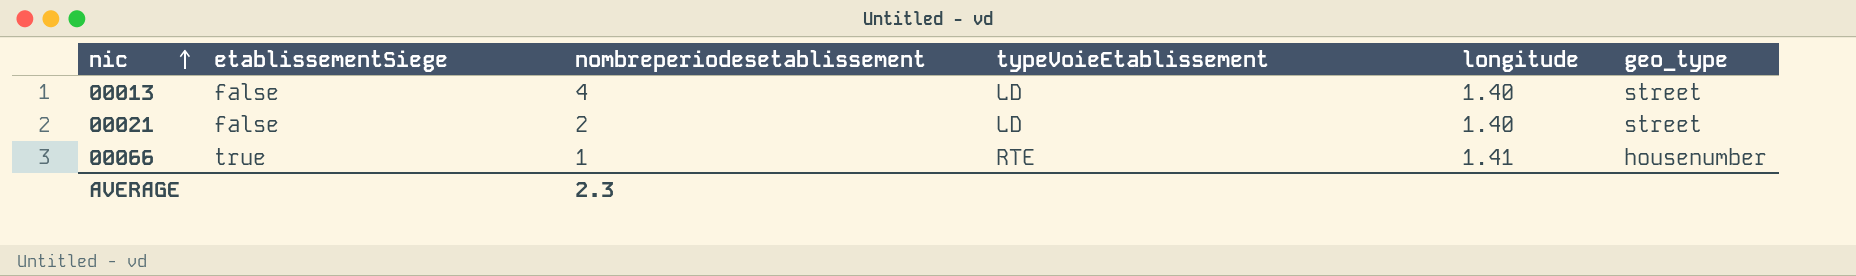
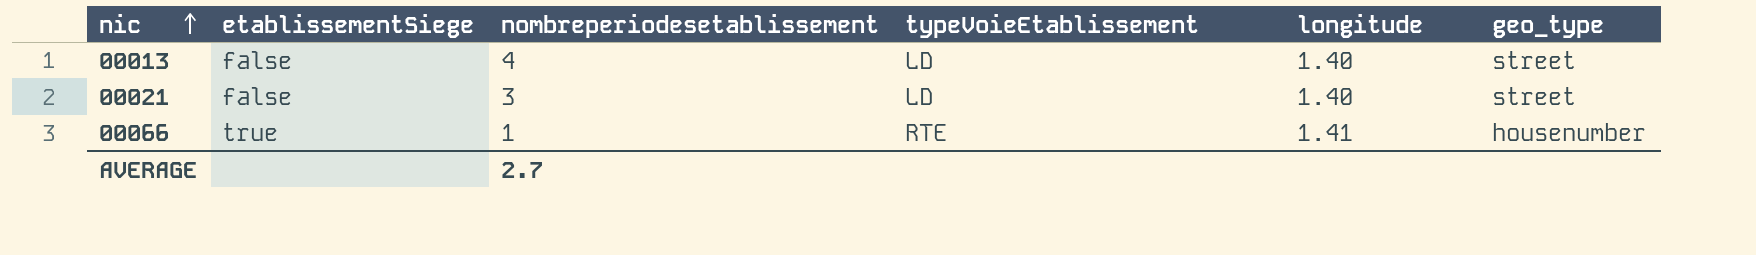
00021 | nombreperiodesetablissement: 2 -> 3
AVERAGE | nombreperiodesetablissement: 2.3 -> 2.7

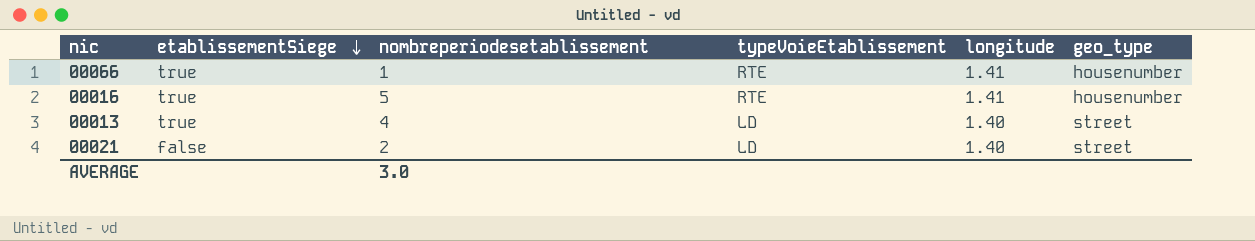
row order: nic ascending -> etablissementSiege descending
row 00016: none -> true | 5 | RTE | 1.41 | housenumber
00013 | etablissementSiege: false -> true
00021 | nombreperiodesetablissement: 3 -> 2
AVERAGE | nombreperiodesetablissement: 2.7 -> 3.0

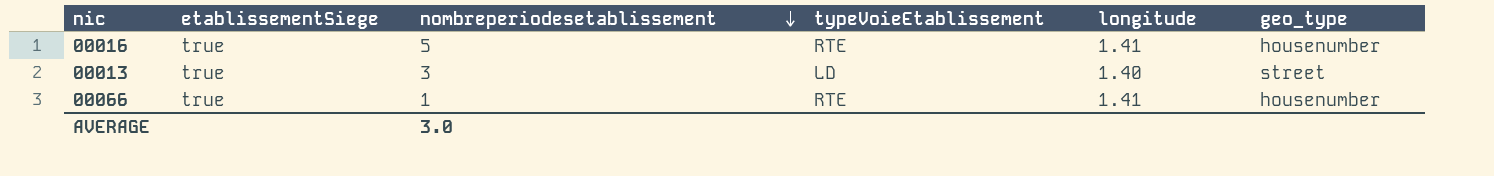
row order: etablissementSiege descending -> nombreperiodesetablissement descending
row 00021: false | 2 | LD | 1.40 | street -> none
00013 | nombreperiodesetablissement: 4 -> 3

